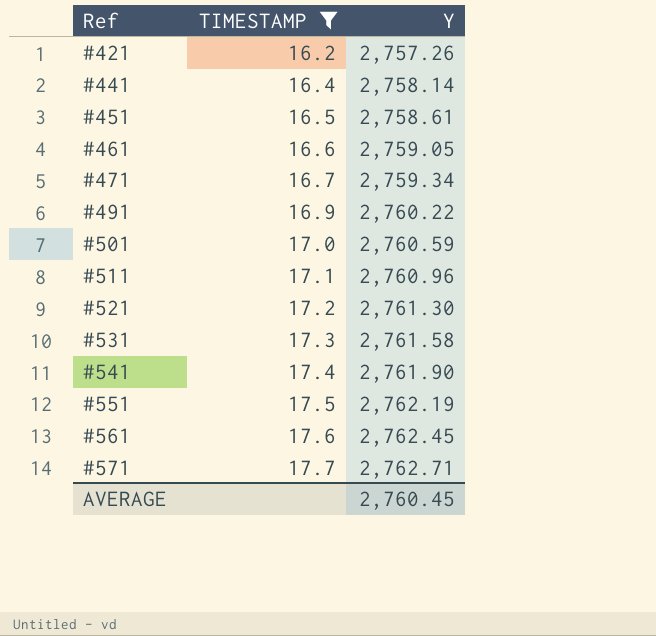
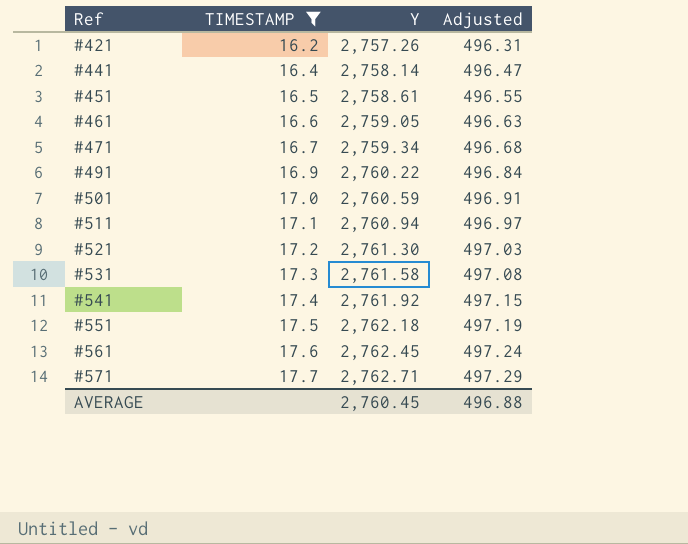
column Adjusted | formula: none -> [Y] * 0.18
#511 | Y: 2,760.96 -> 2,760.94
#541 | Y: 2,761.90 -> 2,761.92
#551 | Y: 2,762.19 -> 2,762.18

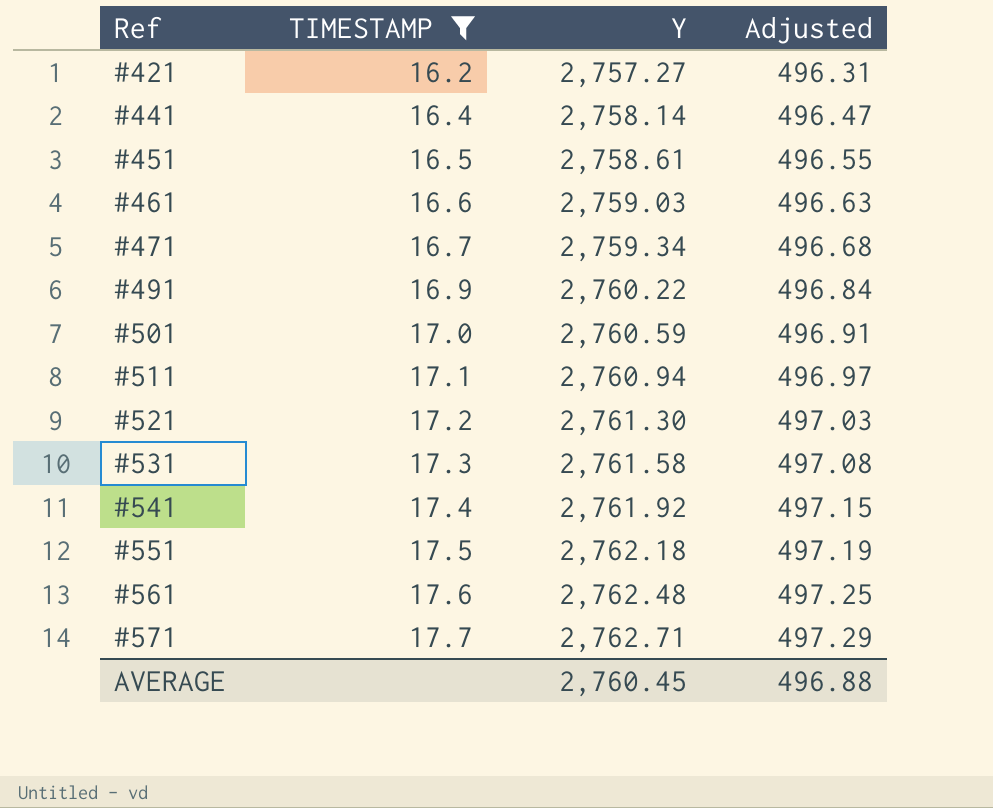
#421 | Y: 2,757.26 -> 2,757.27
#461 | Y: 2,759.05 -> 2,759.03
#561 | Y: 2,762.45 -> 2,762.48
#561 | Adjusted: 497.24 -> 497.25

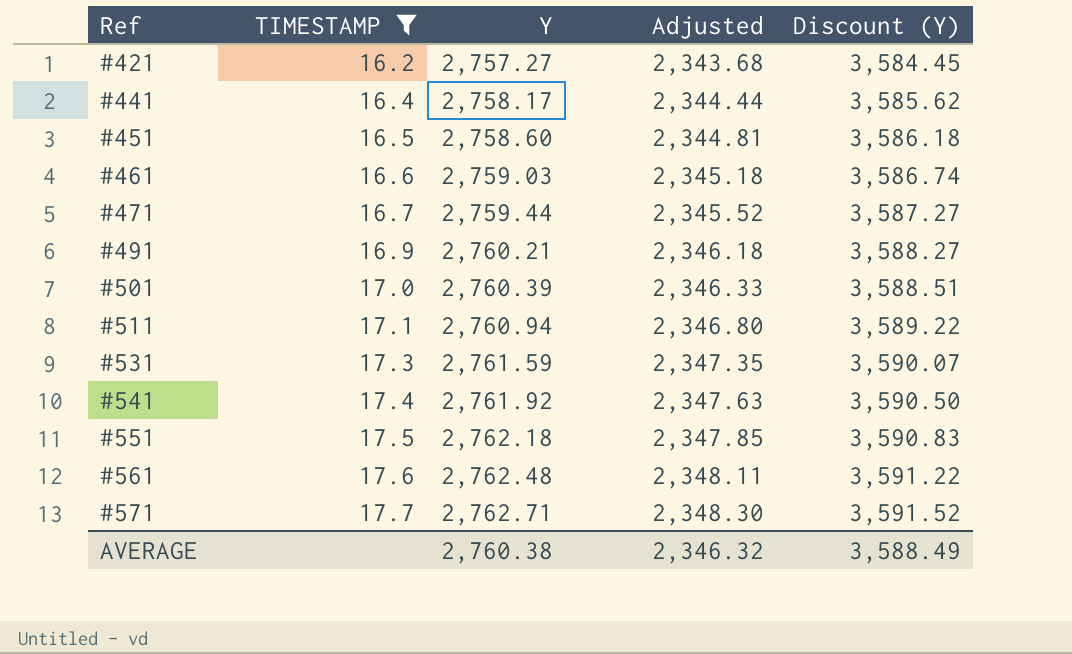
column Adjusted | formula: [Y] * 0.18 -> [Y] * 0.85
column Discount (Y) | formula: none -> [Y] * 1.3
row #521: 17.2 | 2,761.30 | 497.03 -> none
#441 | Y: 2,758.14 -> 2,758.17
#451 | Y: 2,758.61 -> 2,758.60
#471 | Y: 2,759.34 -> 2,759.44
#491 | Y: 2,760.22 -> 2,760.21
#501 | Y: 2,760.59 -> 2,760.39
#531 | Y: 2,761.58 -> 2,761.59
AVERAGE | Y: 2,760.45 -> 2,760.38
AVERAGE | Adjusted: 496.88 -> 2,346.32

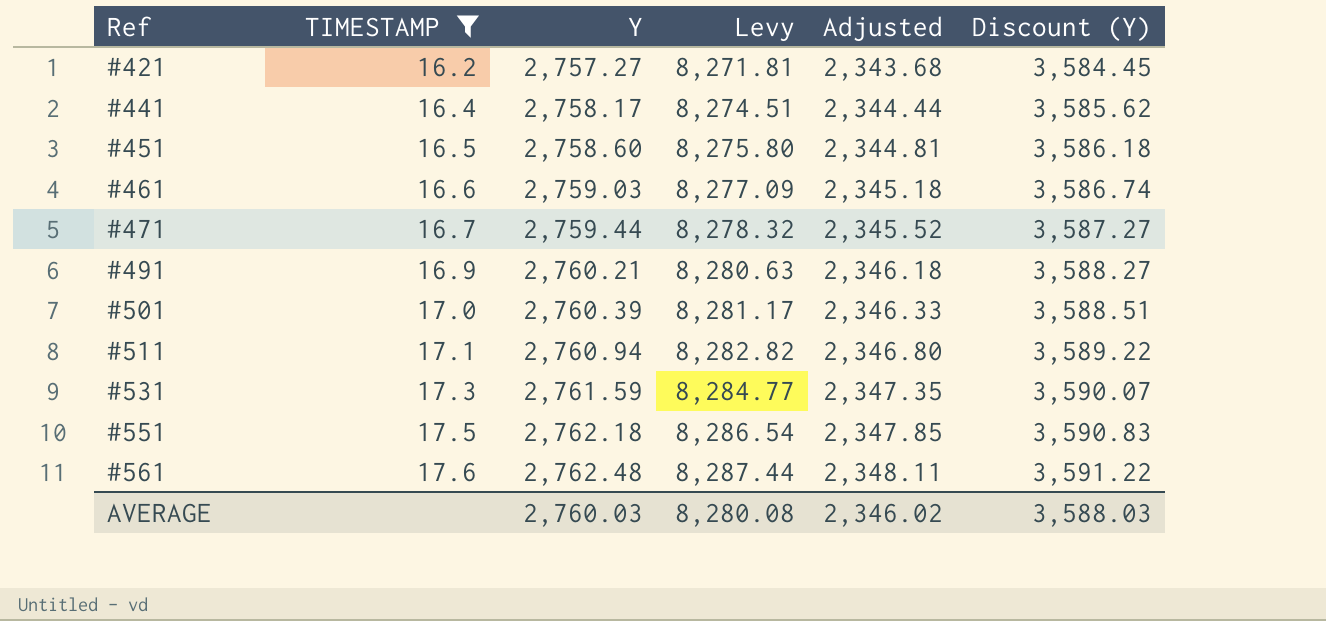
column Levy | formula: none -> [Y] * 3
row #541: 17.4 | 2,761.92 | 2,347.63 | 3,590.50 -> none
row #571: 17.7 | 2,762.71 | 2,348.30 | 3,591.52 -> none
AVERAGE | Y: 2,760.38 -> 2,760.03
AVERAGE | Adjusted: 2,346.32 -> 2,346.02
AVERAGE | Discount (Y): 3,588.49 -> 3,588.03

